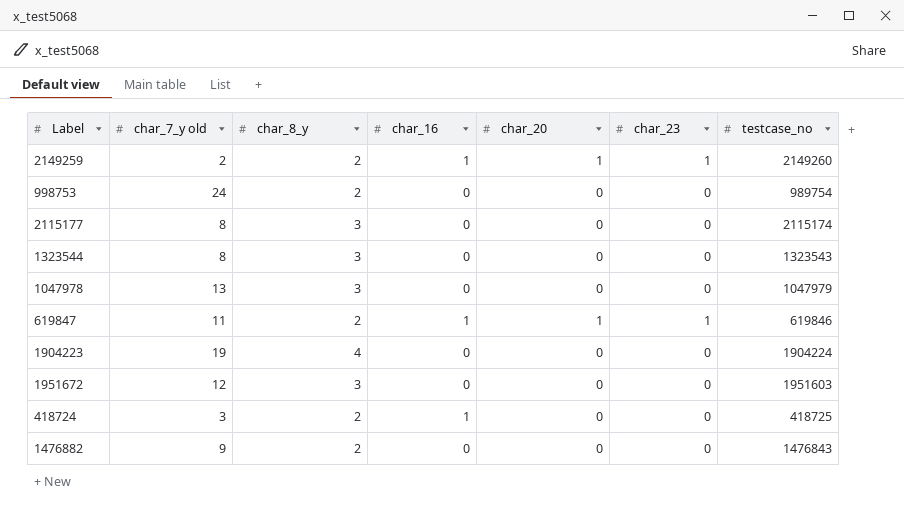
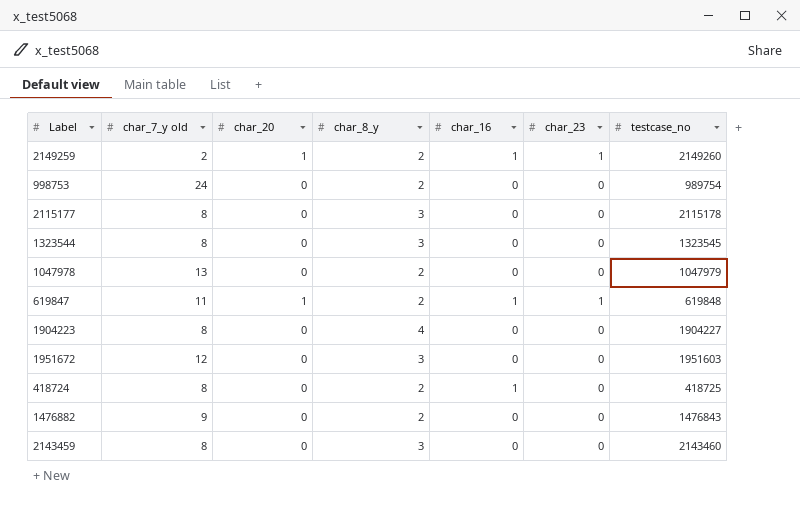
column char_20 | position: 5 -> 3
2115177 | testcase_no: 2115174 -> 2115178
1323544 | testcase_no: 1323543 -> 1323545
1047978 | char_8_y: 3 -> 2
619847 | testcase_no: 619846 -> 619848
1904223 | char_7_y old: 19 -> 8
1904223 | testcase_no: 1904224 -> 1904227
418724 | char_7_y old: 3 -> 8
row 2143459: none -> 8 | 0 | 3 | 0 | 0 | 2143460

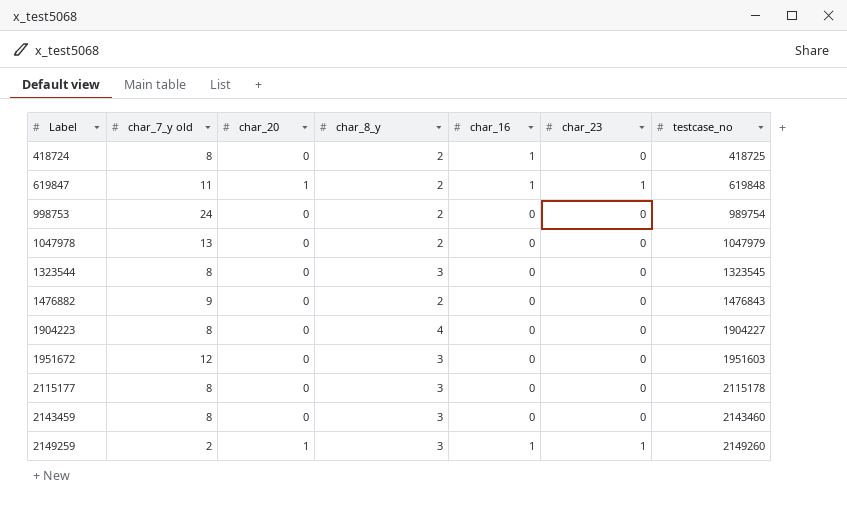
row order: none -> Label ascending
2149259 | char_8_y: 2 -> 3

